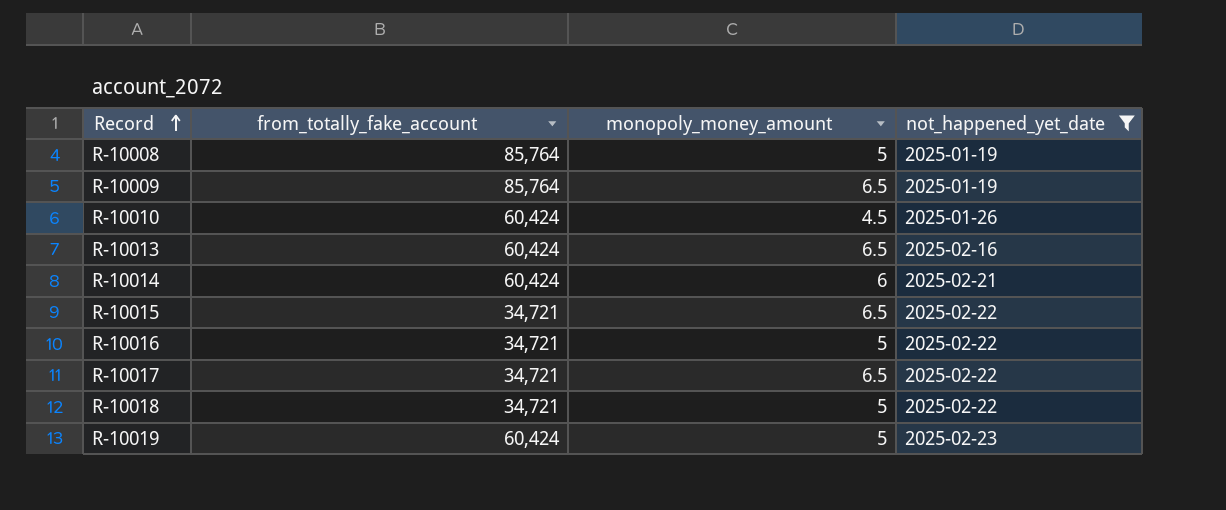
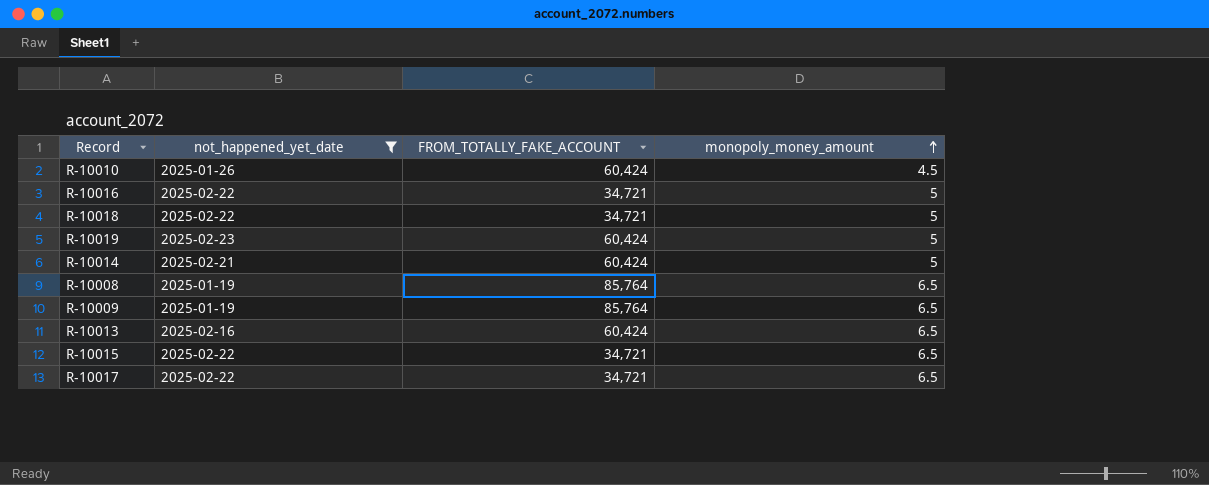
row order: Record ascending -> monopoly_money_amount ascending
column not_happened_yet_date | position: 4 -> 2
column name: from_totally_fake_account -> FROM_TOTALLY_FAKE_ACCOUNT
R-10014 | monopoly_money_amount: 6 -> 5
R-10008 | monopoly_money_amount: 5 -> 6.5

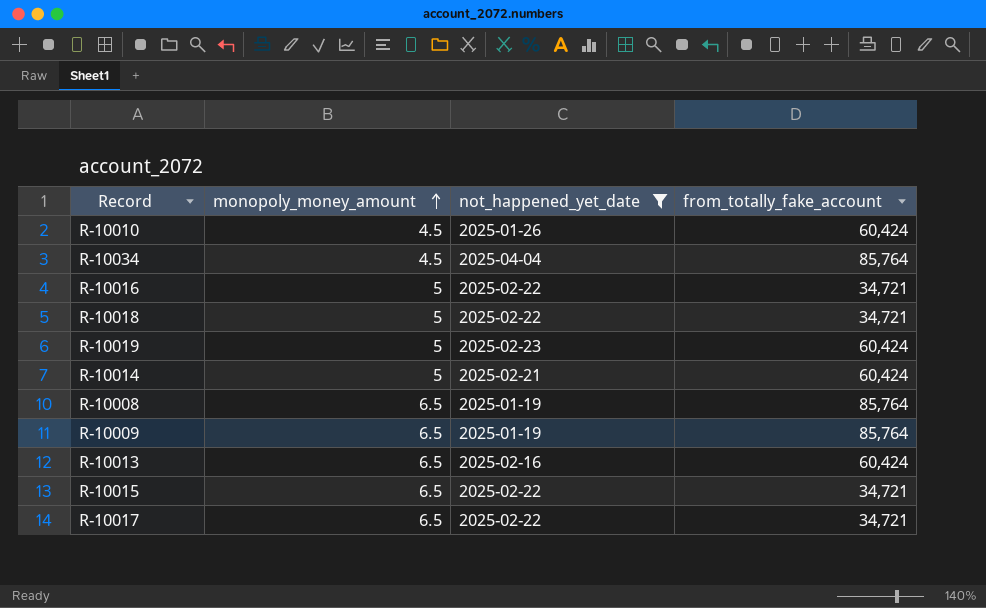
column monopoly_money_amount | position: 4 -> 2
column name: FROM_TOTALLY_FAKE_ACCOUNT -> from_totally_fake_account
row R-10034: none -> 4.5 | 2025-04-04 | 85,764

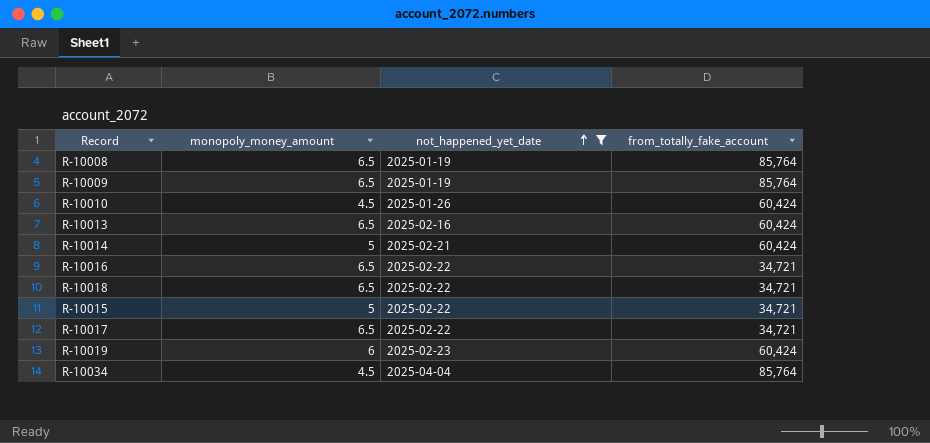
row order: monopoly_money_amount ascending -> not_happened_yet_date ascending
R-10016 | monopoly_money_amount: 5 -> 6.5
R-10018 | monopoly_money_amount: 5 -> 6.5
R-10015 | monopoly_money_amount: 6.5 -> 5
R-10019 | monopoly_money_amount: 5 -> 6

